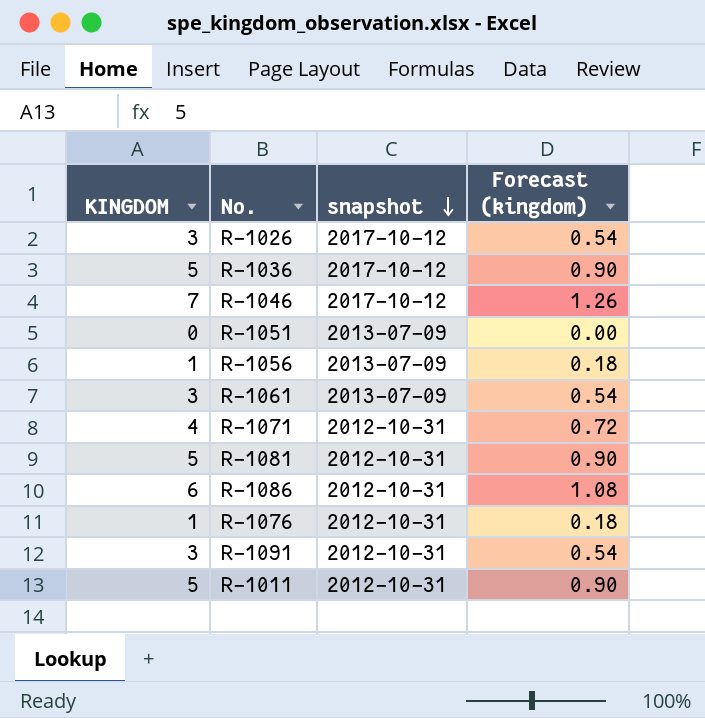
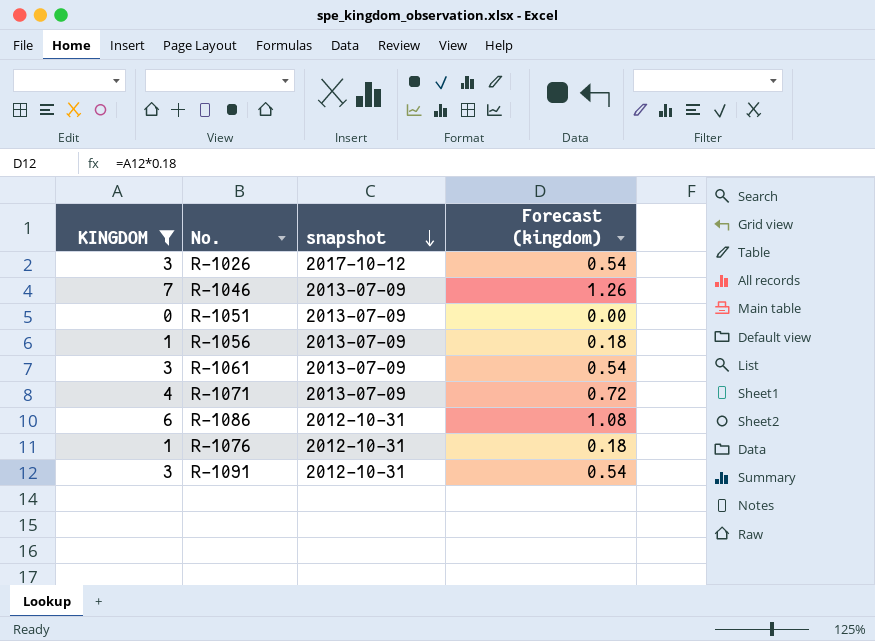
filter: none -> KINGDOM != 5
R-1046 | snapshot: 2017-10-12 -> 2013-07-09
R-1071 | snapshot: 2012-10-31 -> 2013-07-09

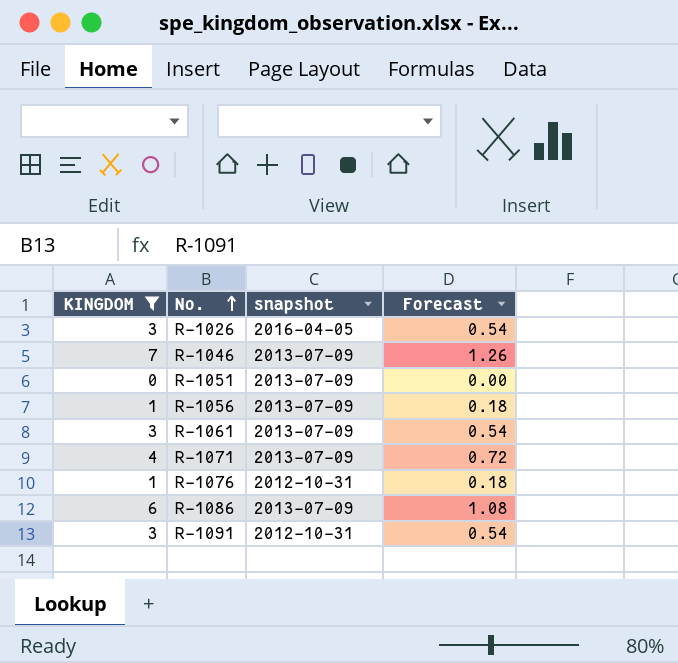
row order: snapshot descending -> No. ascending
column name: Forecast (kingdom) -> Forecast
R-1026 | snapshot: 2017-10-12 -> 2016-04-05
R-1086 | snapshot: 2012-10-31 -> 2013-07-09

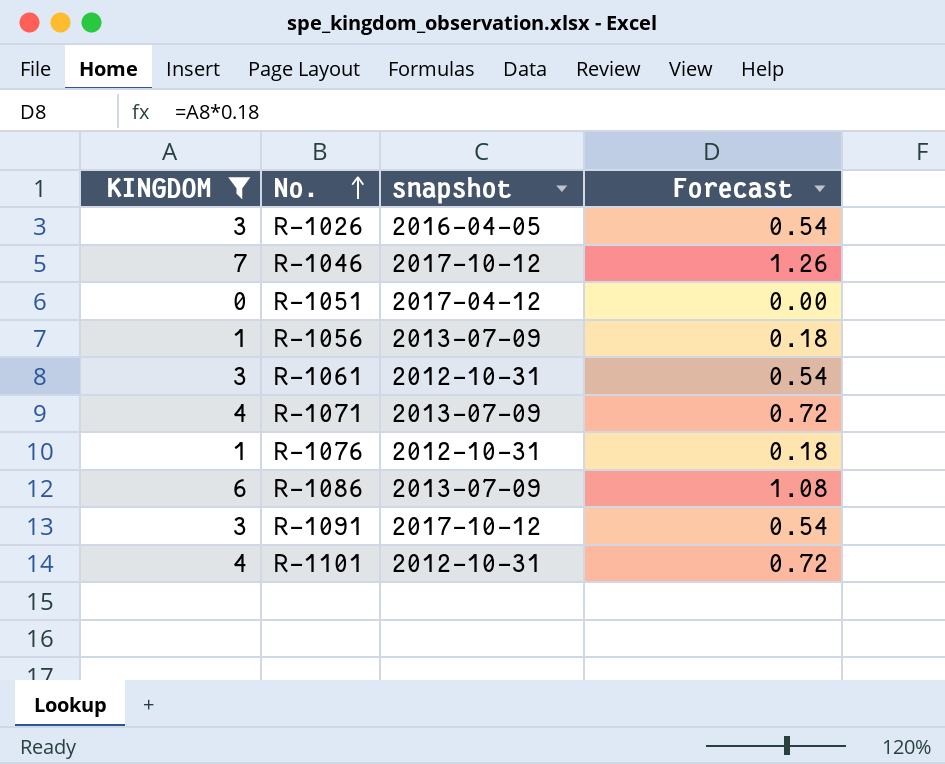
R-1046 | snapshot: 2013-07-09 -> 2017-10-12
R-1051 | snapshot: 2013-07-09 -> 2017-04-12
R-1061 | snapshot: 2013-07-09 -> 2012-10-31
R-1091 | snapshot: 2012-10-31 -> 2017-10-12
row R-1101: none -> 4 | 2012-10-31 | 0.72

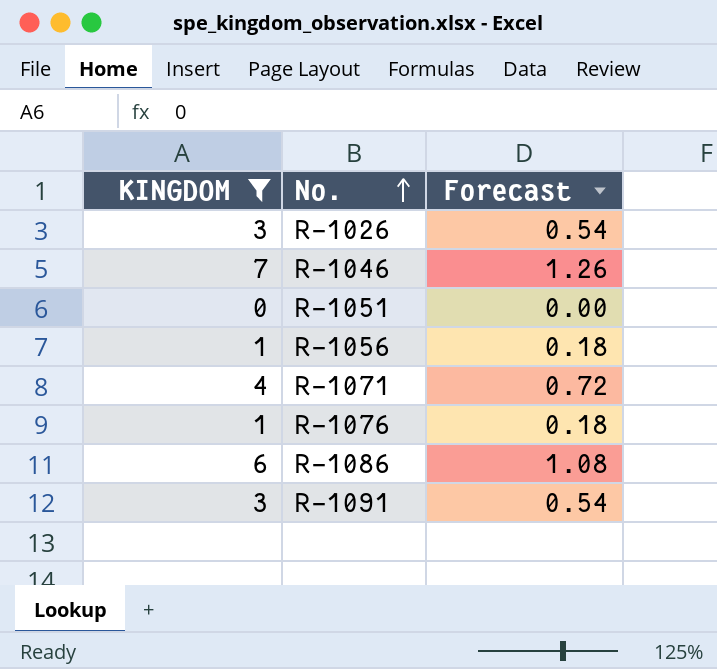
column snapshot | position: 3 -> none
row R-1061: 3 | 2012-10-31 | 0.54 -> none
row R-1101: 4 | 2012-10-31 | 0.72 -> none

